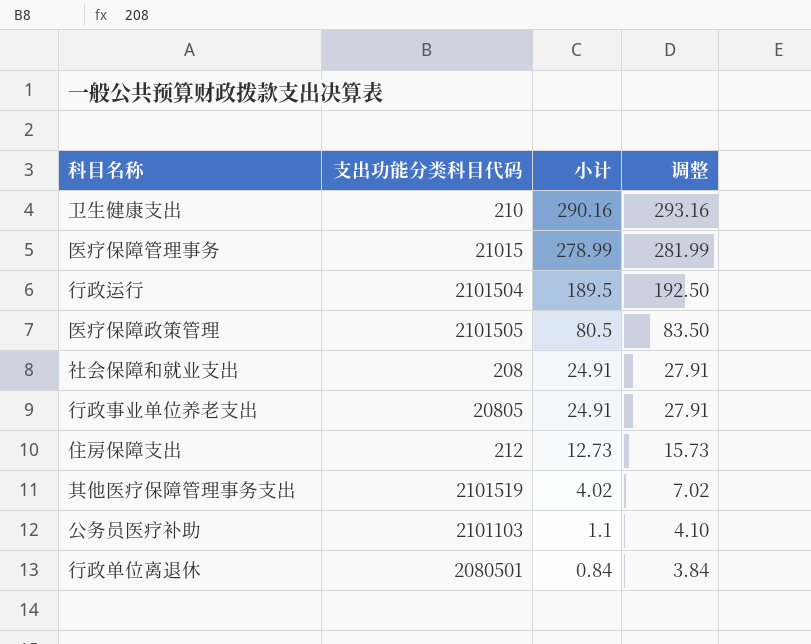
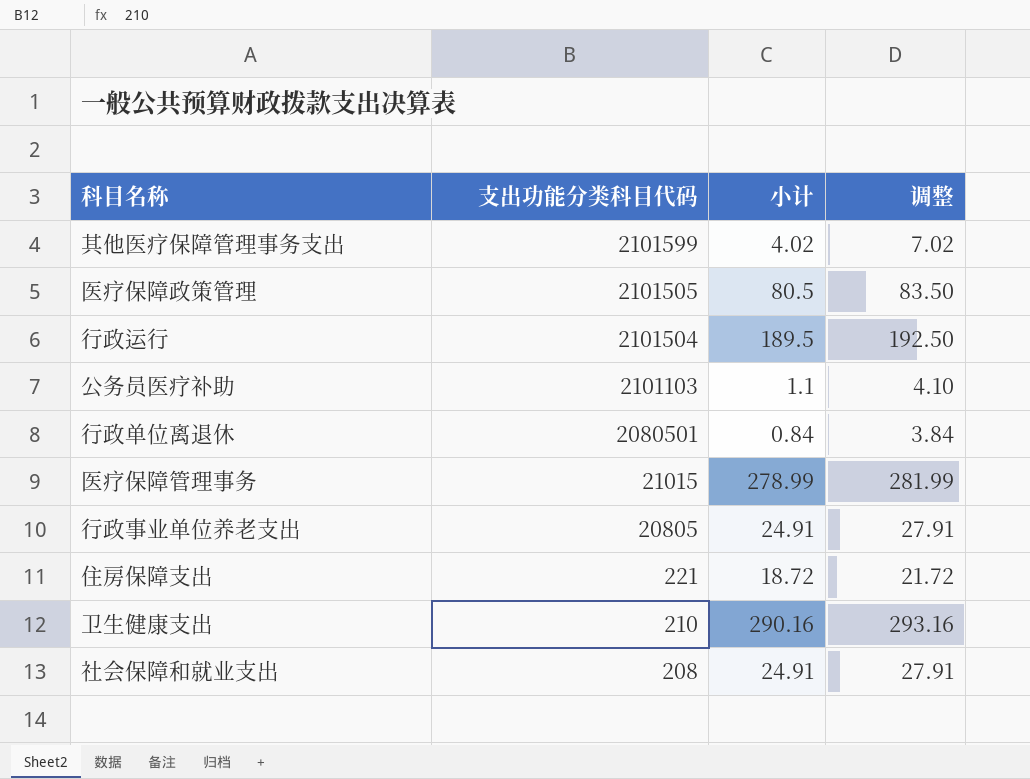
row order: 小计 descending -> 支出功能分类科目代码 descending
其他医疗保障管理事务支出 | 支出功能分类科目代码: 2101519 -> 2101599
住房保障支出 | 支出功能分类科目代码: 212 -> 221
住房保障支出 | 小计: 12.73 -> 18.72
住房保障支出 | 调整: 15.73 -> 21.72

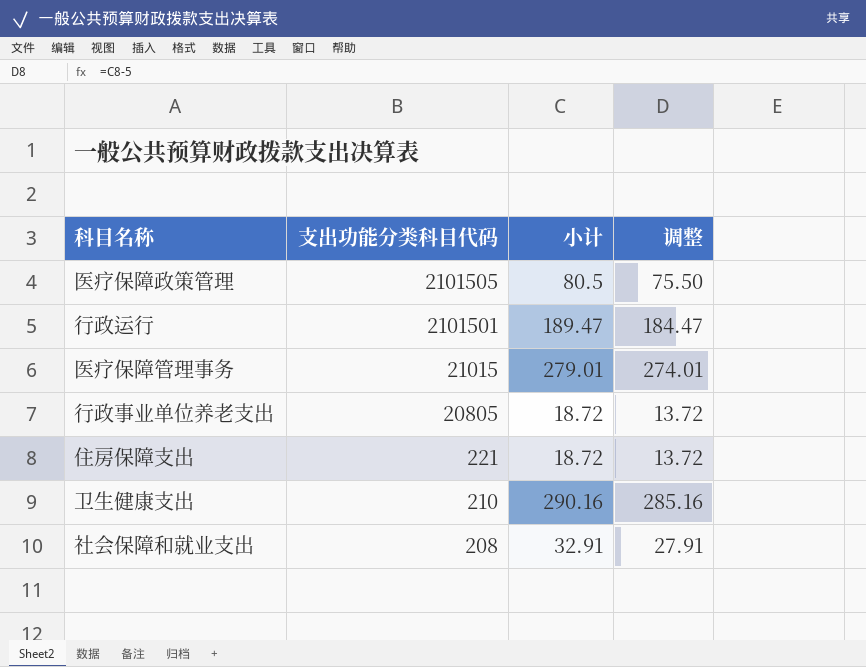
column 调整 | formula: [小计] + 3 -> [小计] - 5
row 其他医疗保障管理事务支出: 2101599 | 4.02 | 7.02 -> none
row 公务员医疗补助: 2101103 | 1.1 | 4.10 -> none
row 行政单位离退休: 2080501 | 0.84 | 3.84 -> none
行政运行 | 支出功能分类科目代码: 2101504 -> 2101501
行政运行 | 小计: 189.5 -> 189.47
医疗保障管理事务 | 小计: 278.99 -> 279.01
行政事业单位养老支出 | 小计: 24.91 -> 18.72
社会保障和就业支出 | 小计: 24.91 -> 32.91

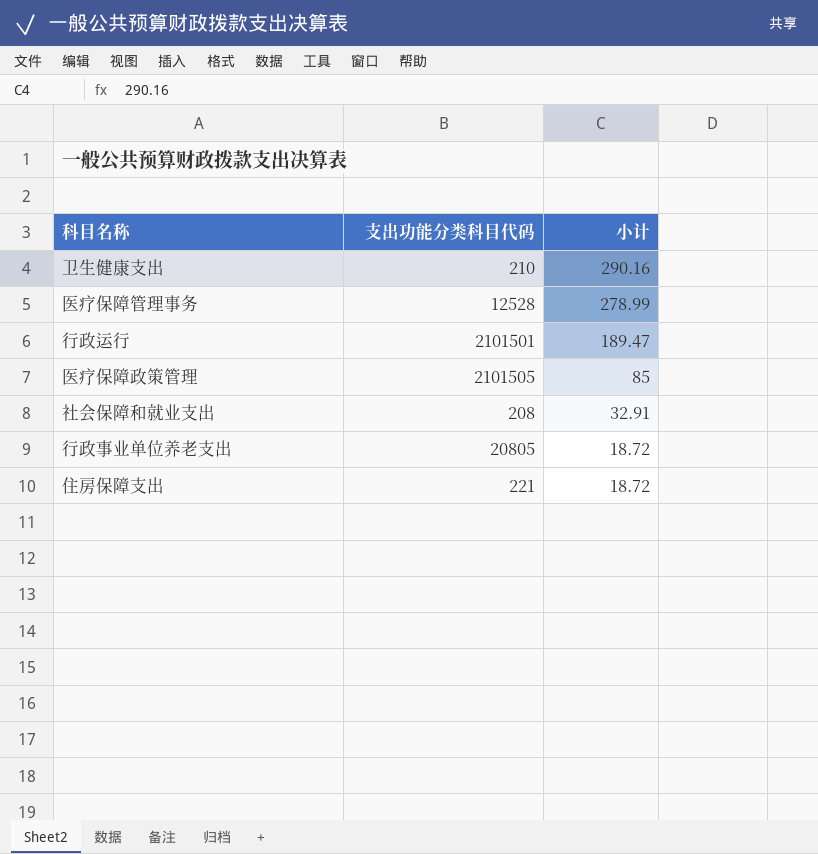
row order: 支出功能分类科目代码 descending -> 小计 descending
column 调整 | formula: [小计] - 5 -> none
医疗保障管理事务 | 支出功能分类科目代码: 21015 -> 12528
医疗保障管理事务 | 小计: 279.01 -> 278.99
医疗保障政策管理 | 小计: 80.5 -> 85

